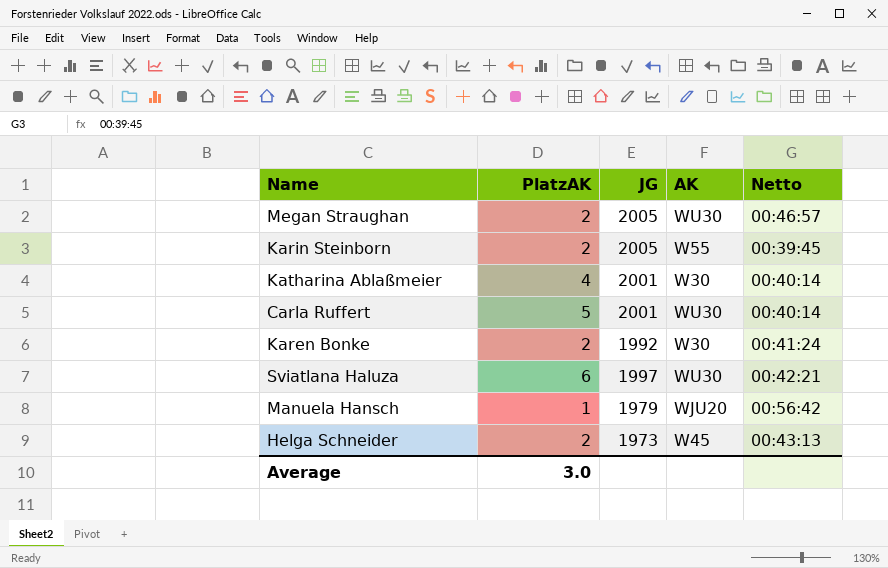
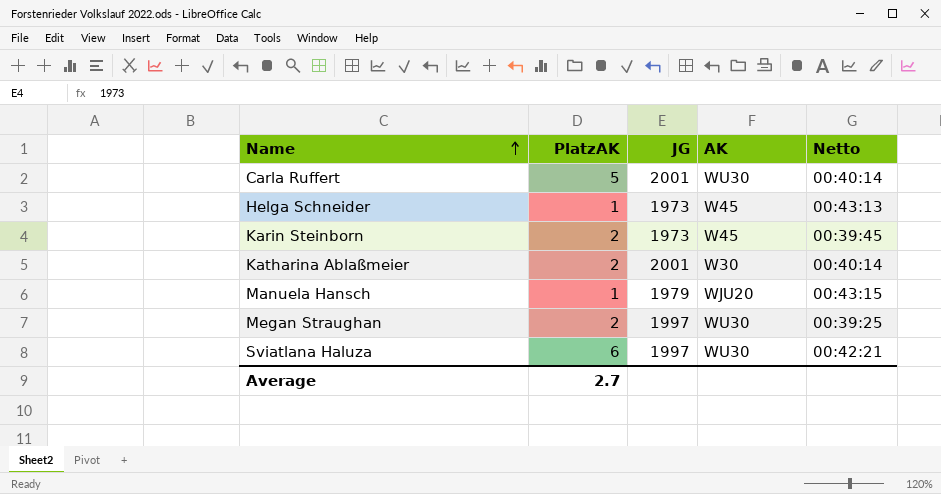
row order: none -> Name ascending
row Karen Bonke: 2 | 1992 | W30 | 00:41:24 -> none
Helga Schneider | PlatzAK: 2 -> 1
Karin Steinborn | JG: 2005 -> 1973
Karin Steinborn | AK: W55 -> W45
Katharina Ablaßmeier | PlatzAK: 4 -> 2
Manuela Hansch | Netto: 00:56:42 -> 00:43:15
Megan Straughan | JG: 2005 -> 1997
Megan Straughan | Netto: 00:46:57 -> 00:39:25
Average | PlatzAK: 3.0 -> 2.7

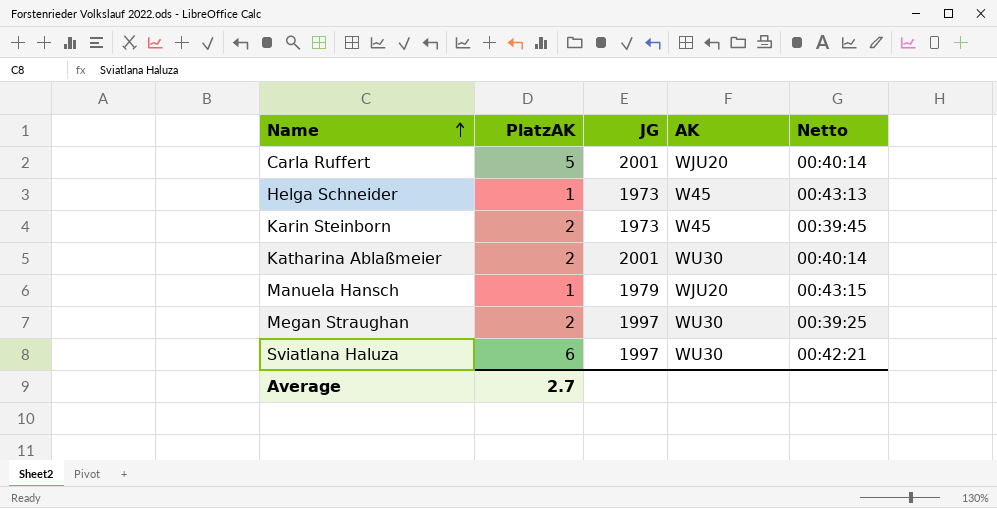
Carla Ruffert | AK: WU30 -> WJU20
Katharina Ablaßmeier | AK: W30 -> WU30

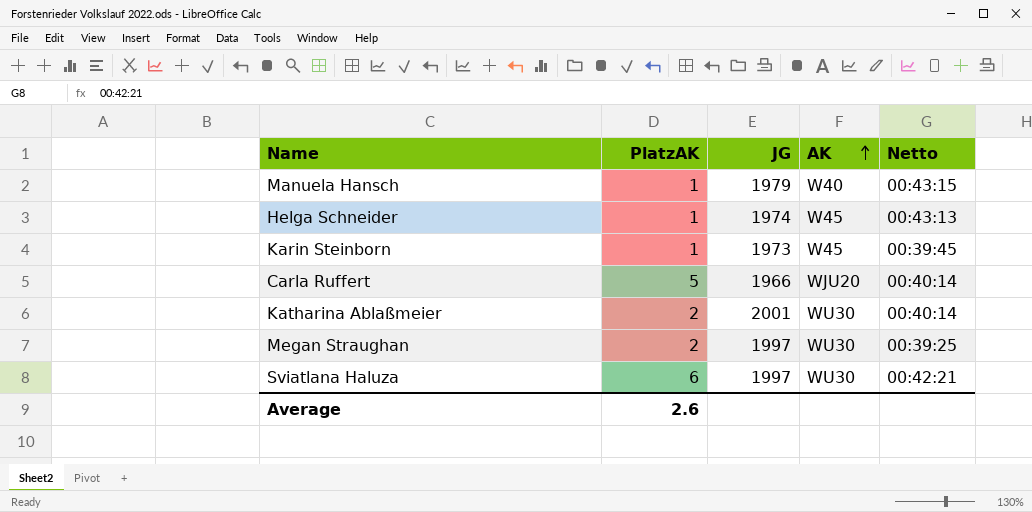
row order: Name ascending -> AK ascending
Manuela Hansch | AK: WJU20 -> W40
Helga Schneider | JG: 1973 -> 1974
Karin Steinborn | PlatzAK: 2 -> 1
Carla Ruffert | JG: 2001 -> 1966
Average | PlatzAK: 2.7 -> 2.6

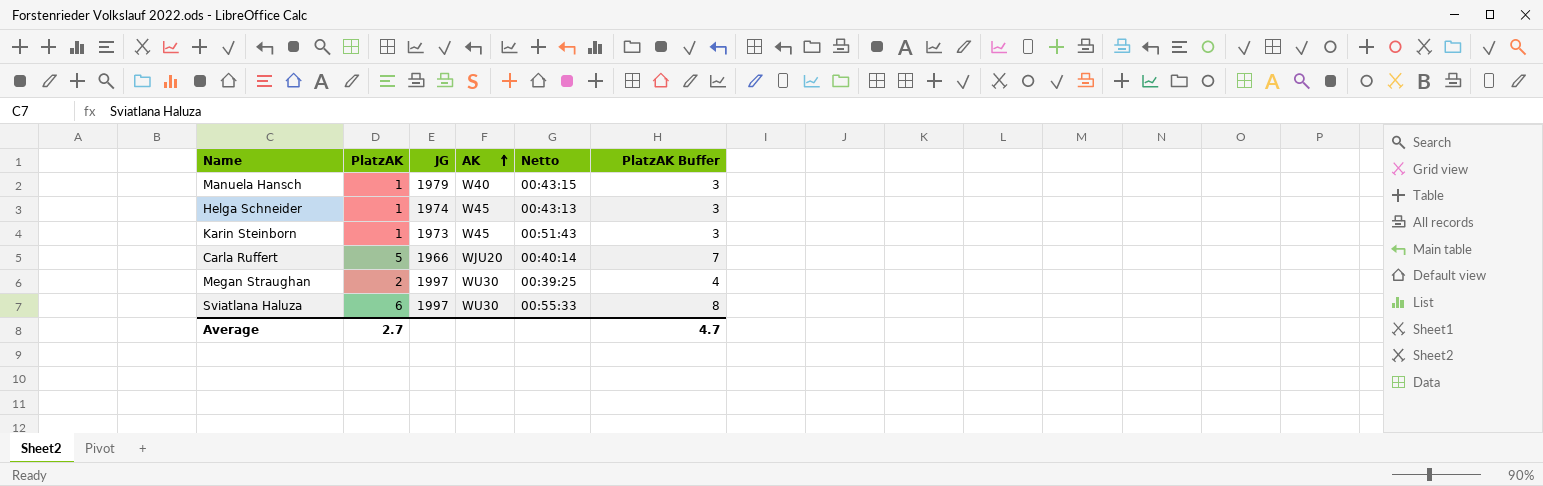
column PlatzAK Buffer | formula: none -> [PlatzAK] + 2
row Katharina Ablaßmeier: 2 | 2001 | WU30 | 00:40:14 -> none
Karin Steinborn | Netto: 00:39:45 -> 00:51:43
Sviatlana Haluza | Netto: 00:42:21 -> 00:55:33
Average | PlatzAK: 2.6 -> 2.7

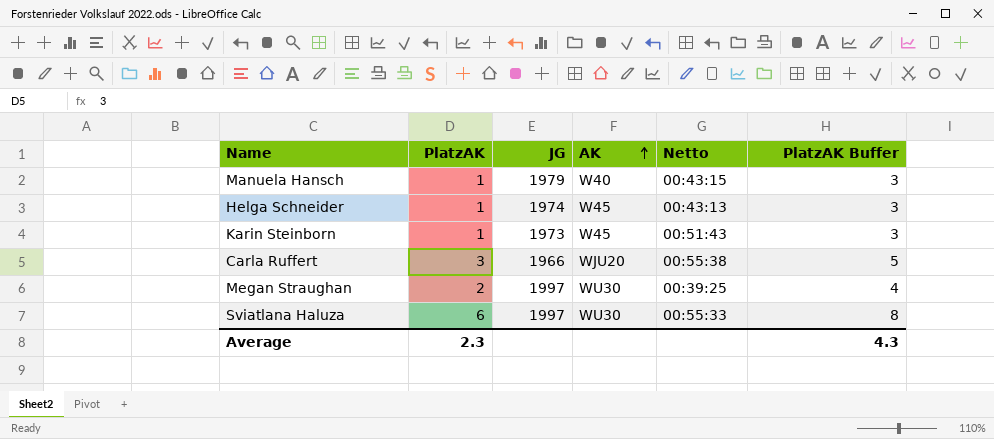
Carla Ruffert | PlatzAK: 5 -> 3
Carla Ruffert | Netto: 00:40:14 -> 00:55:38
Carla Ruffert | PlatzAK Buffer: 7 -> 5
Average | PlatzAK: 2.7 -> 2.3
Average | PlatzAK Buffer: 4.7 -> 4.3

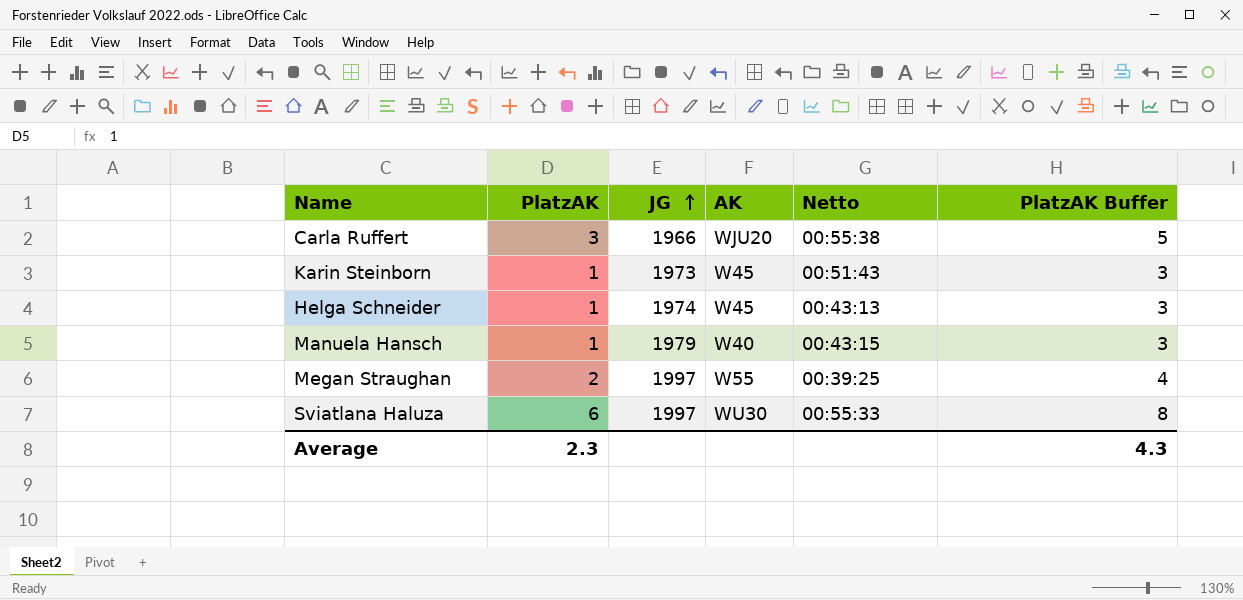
row order: AK ascending -> JG ascending
Megan Straughan | AK: WU30 -> W55

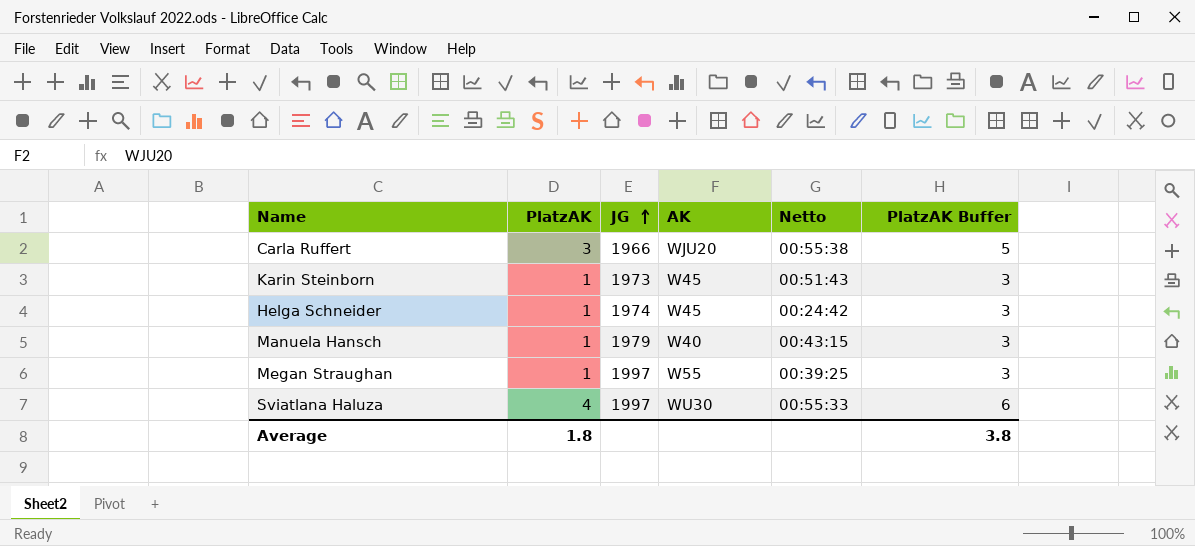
Helga Schneider | Netto: 00:43:13 -> 00:24:42
Megan Straughan | PlatzAK: 2 -> 1
Megan Straughan | PlatzAK Buffer: 4 -> 3
Sviatlana Haluza | PlatzAK: 6 -> 4
Sviatlana Haluza | PlatzAK Buffer: 8 -> 6
Average | PlatzAK: 2.3 -> 1.8
Average | PlatzAK Buffer: 4.3 -> 3.8

